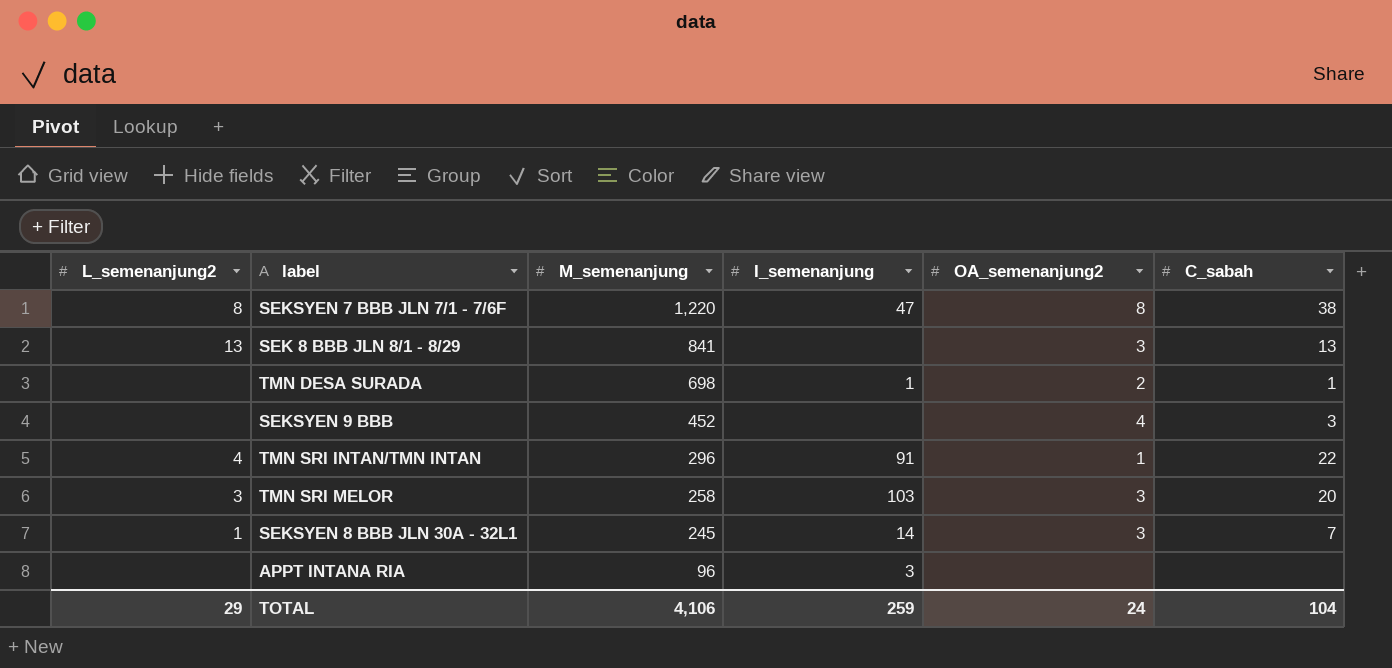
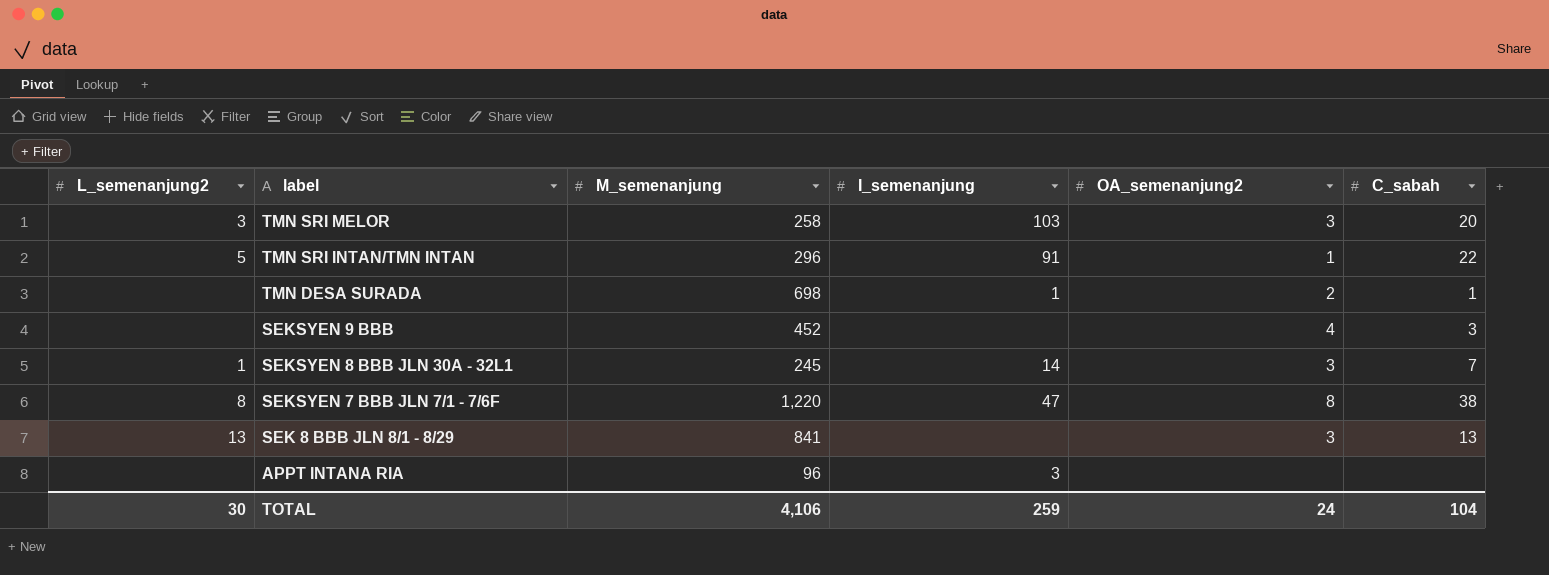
row order: M_semenanjung descending -> label descending
TMN SRI INTAN/TMN INTAN | L_semenanjung2: 4 -> 5
TOTAL | L_semenanjung2: 29 -> 30

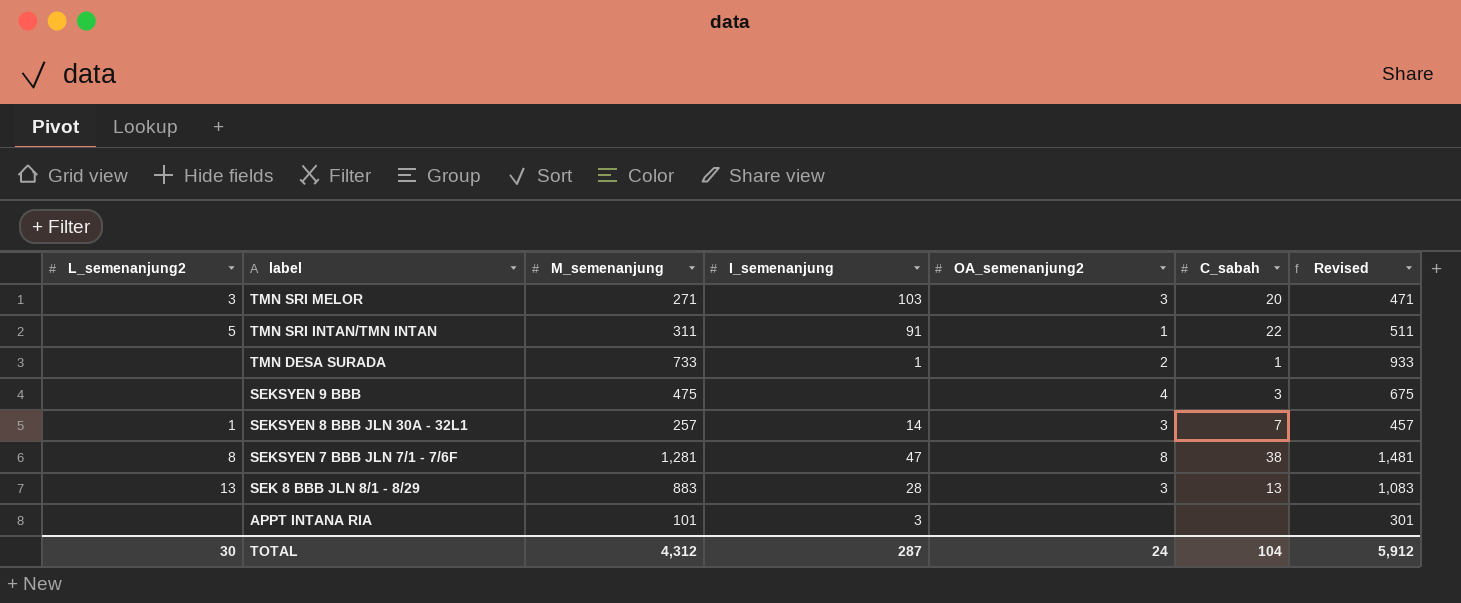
column Revised | formula: none -> [M_semenanjung] + 200
TMN SRI MELOR | M_semenanjung: 258 -> 271
TMN SRI INTAN/TMN INTAN | M_semenanjung: 296 -> 311
TMN DESA SURADA | M_semenanjung: 698 -> 733
SEKSYEN 9 BBB | M_semenanjung: 452 -> 475
SEKSYEN 8 BBB JLN 30A - 32L1 | M_semenanjung: 245 -> 257
SEKSYEN 7 BBB JLN 7/1 - 7/6F | M_semenanjung: 1,220 -> 1,281
SEK 8 BBB JLN 8/1 - 8/29 | M_semenanjung: 841 -> 883
SEK 8 BBB JLN 8/1 - 8/29 | I_semenanjung: none -> 28
APPT INTANA RIA | M_semenanjung: 96 -> 101
TOTAL | M_semenanjung: 4,106 -> 4,312
TOTAL | I_semenanjung: 259 -> 287

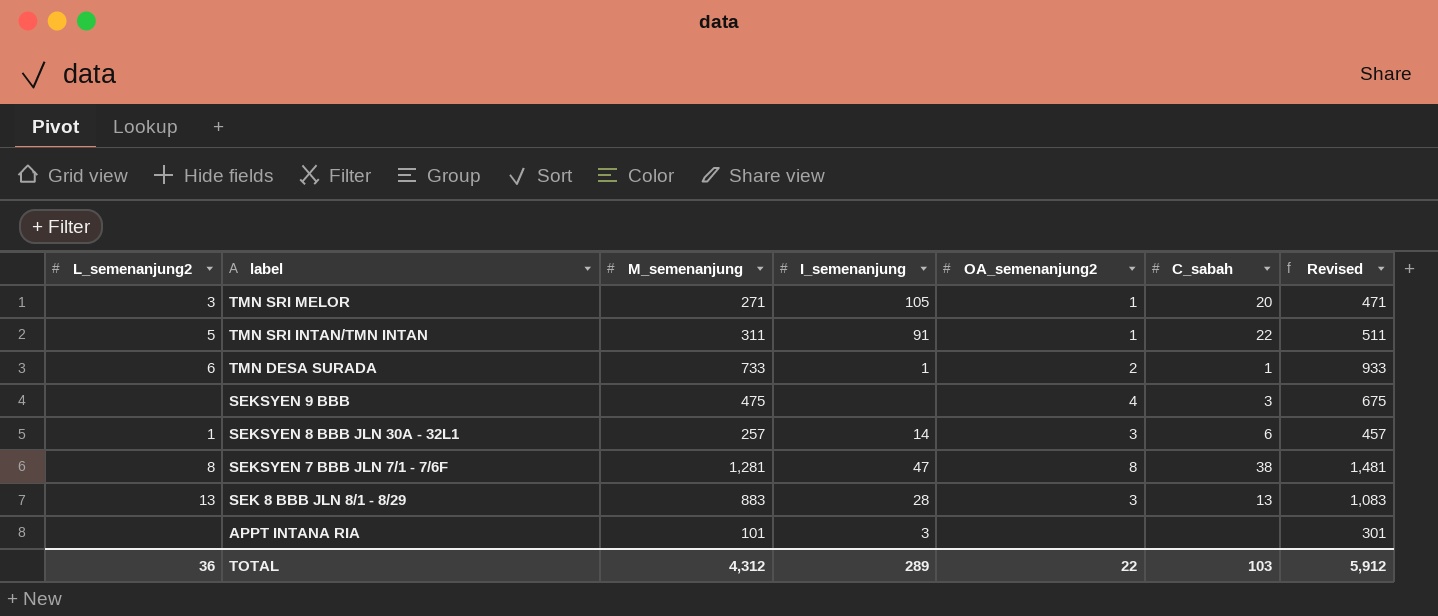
TMN SRI MELOR | I_semenanjung: 103 -> 105
TMN SRI MELOR | OA_semenanjung2: 3 -> 1
TMN DESA SURADA | L_semenanjung2: none -> 6
SEKSYEN 8 BBB JLN 30A - 32L1 | C_sabah: 7 -> 6
TOTAL | L_semenanjung2: 30 -> 36
TOTAL | I_semenanjung: 287 -> 289
TOTAL | OA_semenanjung2: 24 -> 22
TOTAL | C_sabah: 104 -> 103

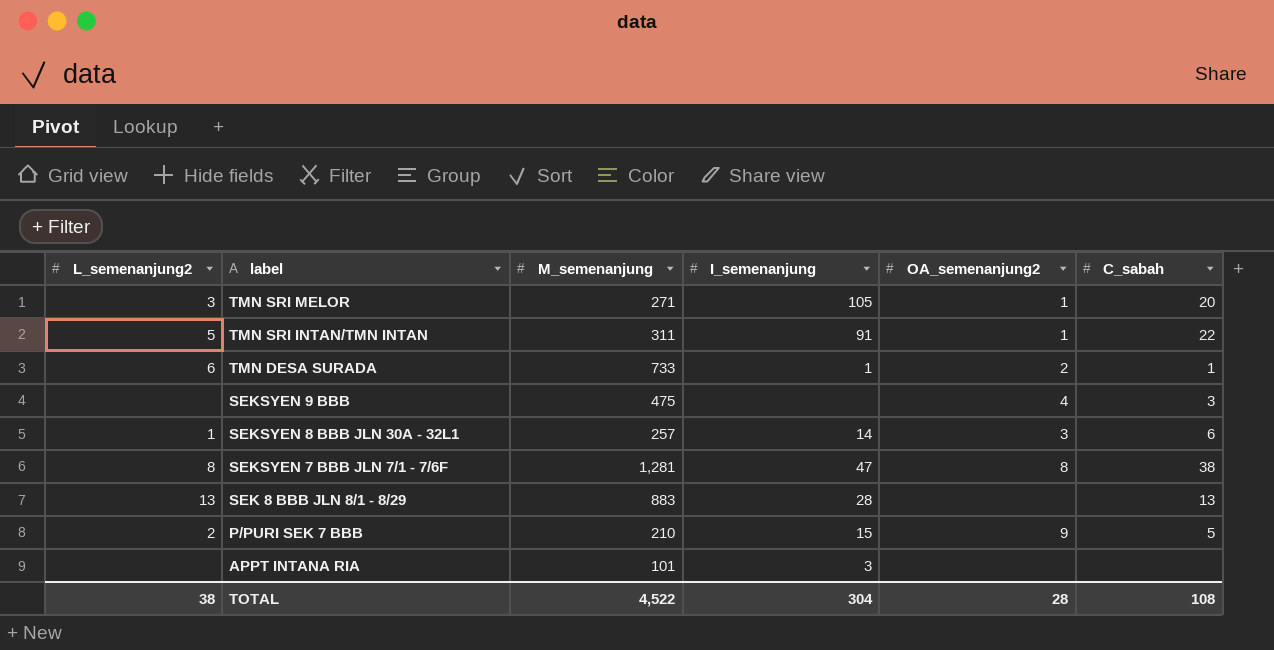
column Revised | formula: [M_semenanjung] + 200 -> none
SEK 8 BBB JLN 8/1 - 8/29 | OA_semenanjung2: 3 -> none
row P/PURI SEK 7 BBB: none -> 2 | 210 | 15 | 9 | 5
TOTAL | L_semenanjung2: 36 -> 38
TOTAL | M_semenanjung: 4,312 -> 4,522
TOTAL | I_semenanjung: 289 -> 304
TOTAL | OA_semenanjung2: 22 -> 28
TOTAL | C_sabah: 103 -> 108

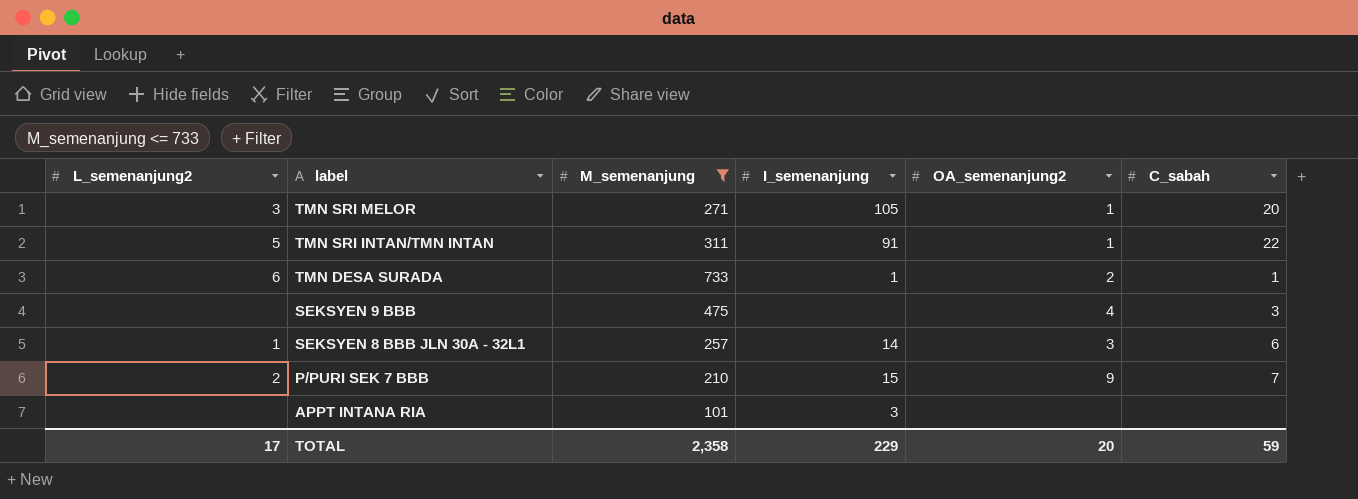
filter: none -> M_semenanjung <= 733
P/PURI SEK 7 BBB | C_sabah: 5 -> 7
TOTAL | L_semenanjung2: 38 -> 17
TOTAL | M_semenanjung: 4,522 -> 2,358
TOTAL | I_semenanjung: 304 -> 229
TOTAL | OA_semenanjung2: 28 -> 20
TOTAL | C_sabah: 108 -> 59

